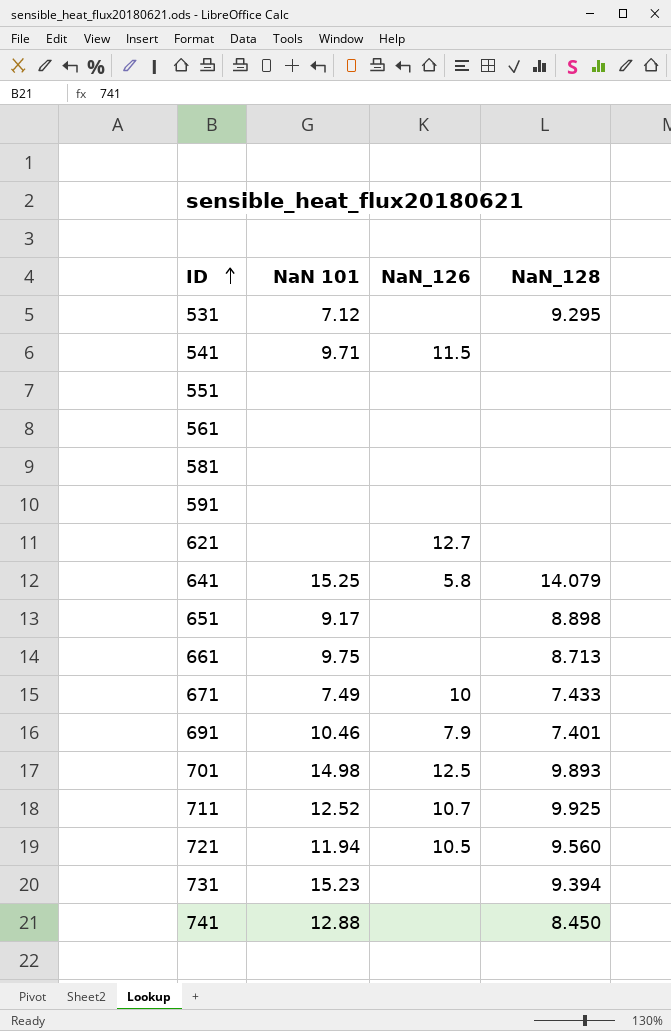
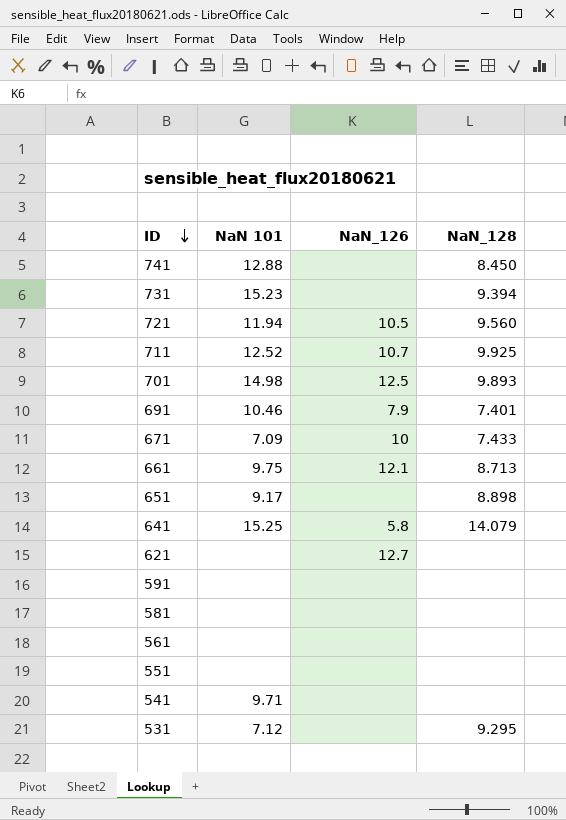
row order: ID ascending -> ID descending
671 | NaN 101: 7.49 -> 7.09
661 | NaN_126: none -> 12.1
541 | NaN_126: 11.5 -> none

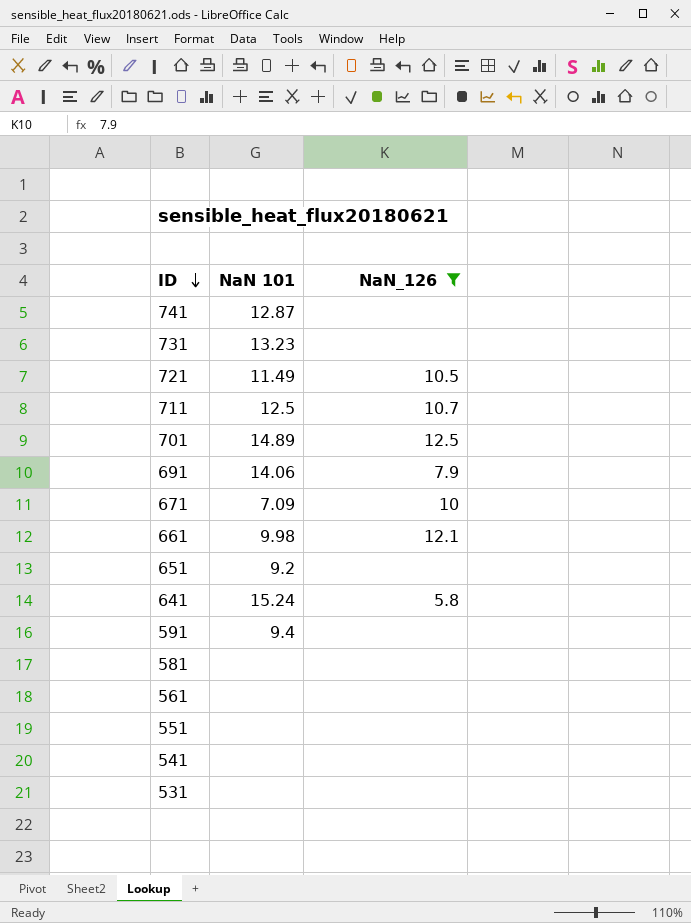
filter: none -> NaN_126 != 12.7
column NaN_128 | position: 4 -> none
741 | NaN 101: 12.88 -> 12.87
731 | NaN 101: 15.23 -> 13.23
721 | NaN 101: 11.94 -> 11.49
711 | NaN 101: 12.52 -> 12.5
701 | NaN 101: 14.98 -> 14.89
691 | NaN 101: 10.46 -> 14.06
661 | NaN 101: 9.75 -> 9.98
651 | NaN 101: 9.17 -> 9.2
641 | NaN 101: 15.25 -> 15.24
591 | NaN 101: none -> 9.4
541 | NaN 101: 9.71 -> none
531 | NaN 101: 7.12 -> none

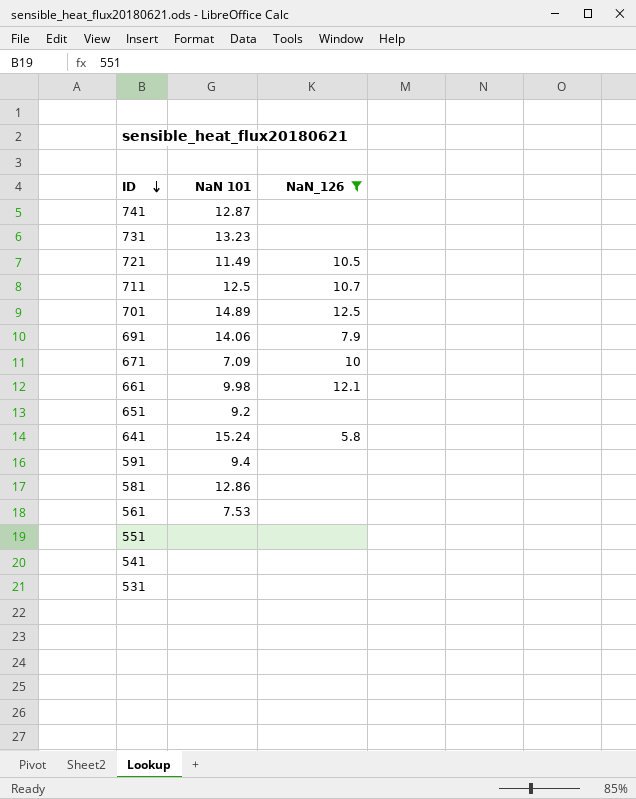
581 | NaN 101: none -> 12.86
561 | NaN 101: none -> 7.53

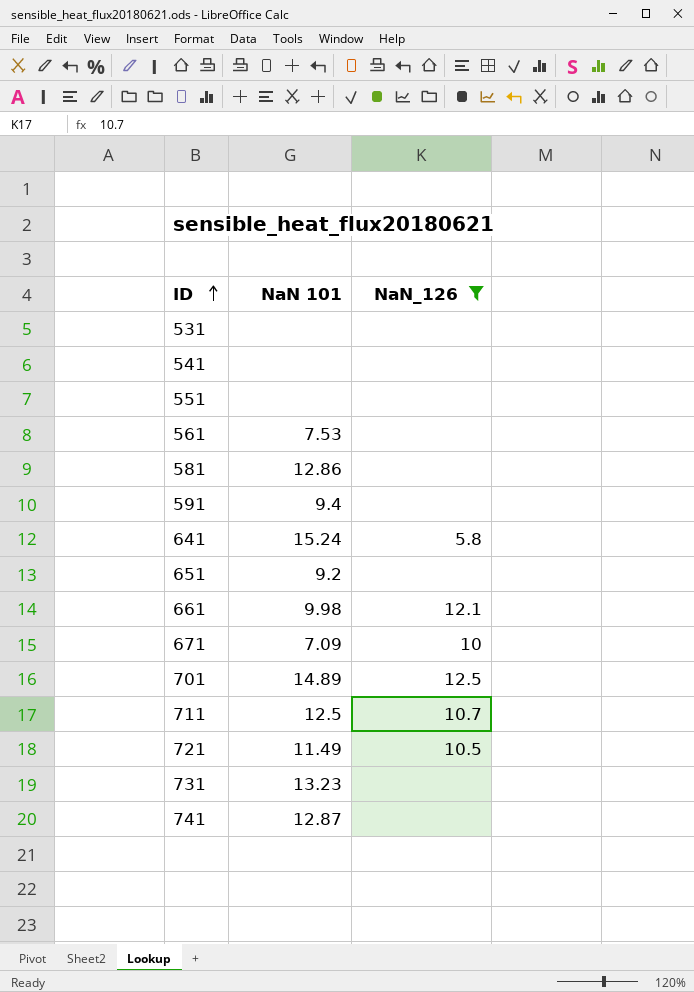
row order: ID descending -> ID ascending
row 691: 14.06 | 7.9 -> none

